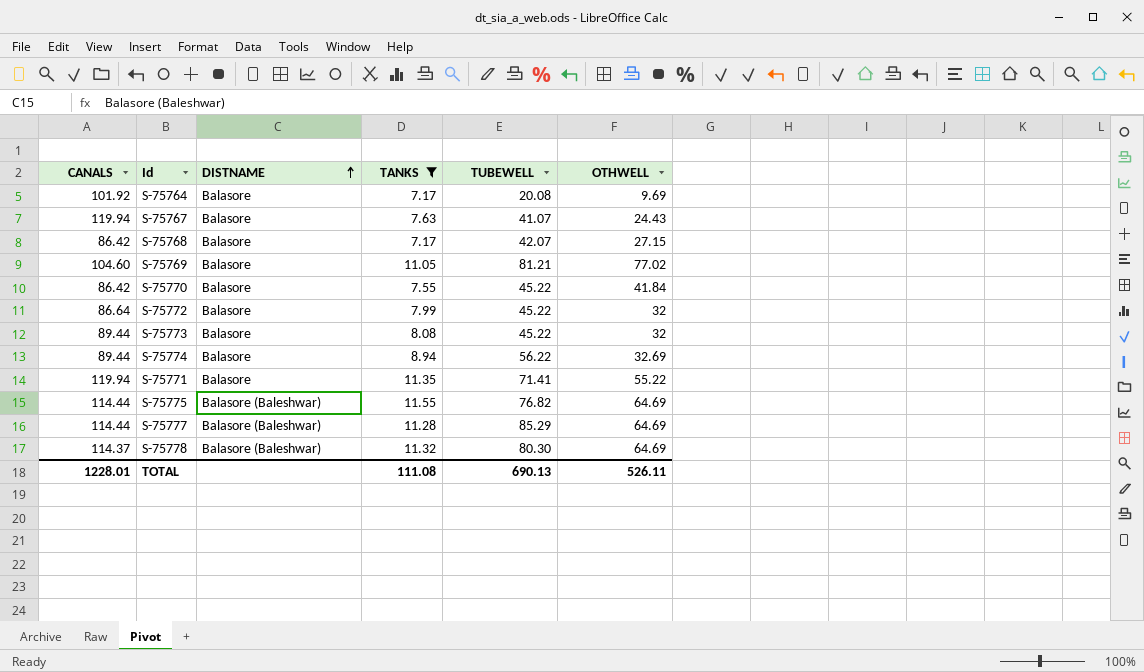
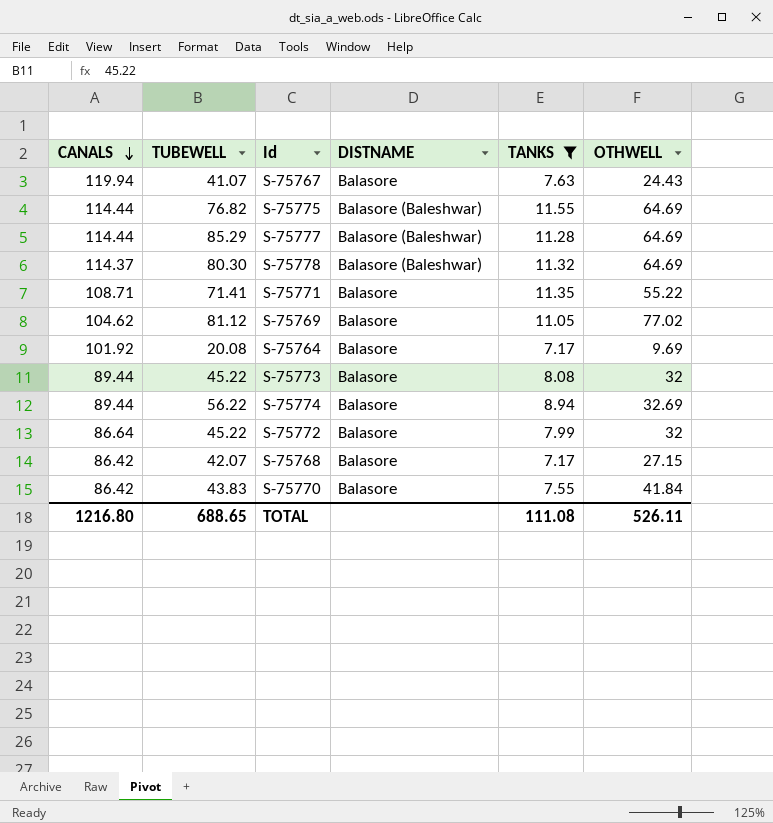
row order: DISTNAME ascending -> CANALS descending
column TUBEWELL | position: 5 -> 2
S-75771 | CANALS: 119.94 -> 108.71
S-75769 | CANALS: 104.60 -> 104.62
S-75769 | TUBEWELL: 81.21 -> 81.12
S-75770 | TUBEWELL: 45.22 -> 43.83
TOTAL | CANALS: 1228.01 -> 1216.80
TOTAL | TUBEWELL: 690.13 -> 688.65

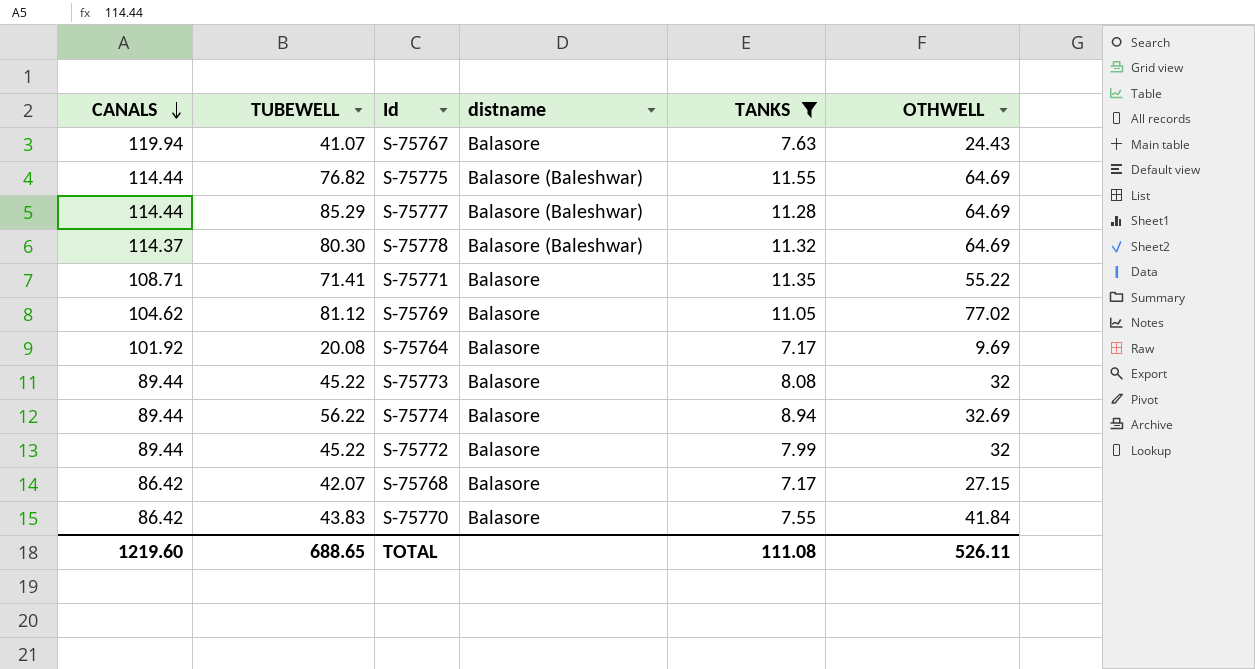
column name: DISTNAME -> distname
S-75772 | CANALS: 86.64 -> 89.44
TOTAL | CANALS: 1216.80 -> 1219.60

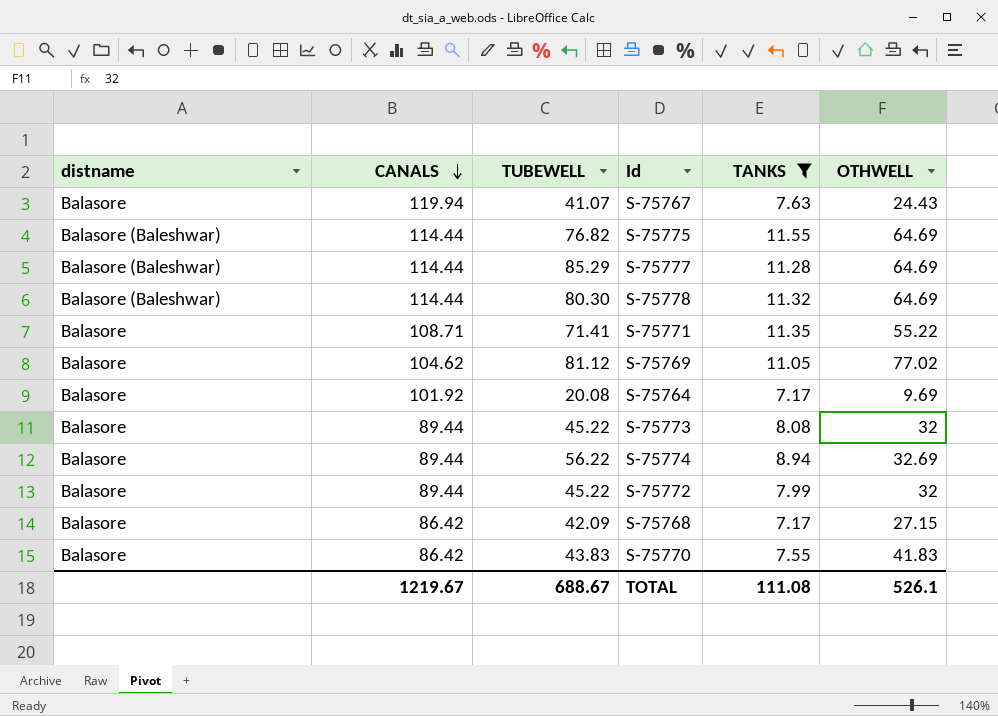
column distname | position: 4 -> 1
S-75778 | CANALS: 114.37 -> 114.44
S-75768 | TUBEWELL: 42.07 -> 42.09
S-75770 | OTHWELL: 41.84 -> 41.83
TOTAL | CANALS: 1219.60 -> 1219.67
TOTAL | TUBEWELL: 688.65 -> 688.67
TOTAL | OTHWELL: 526.11 -> 526.1

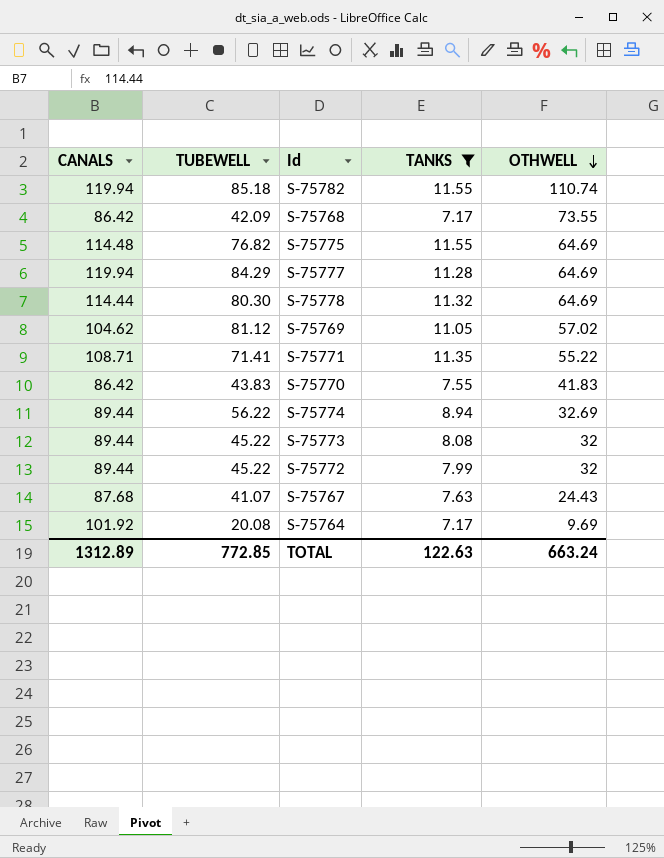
row order: CANALS descending -> OTHWELL descending
column distname | position: 1 -> none
row S-75782: none -> 119.94 | 85.18 | 11.55 | 110.74
S-75768 | OTHWELL: 27.15 -> 73.55
S-75775 | CANALS: 114.44 -> 114.48
S-75777 | CANALS: 114.44 -> 119.94
S-75777 | TUBEWELL: 85.29 -> 84.29
S-75769 | OTHWELL: 77.02 -> 57.02
S-75767 | CANALS: 119.94 -> 87.68
TOTAL | CANALS: 1219.67 -> 1312.89
TOTAL | TUBEWELL: 688.67 -> 772.85
TOTAL | TANKS: 111.08 -> 122.63
TOTAL | OTHWELL: 526.1 -> 663.24

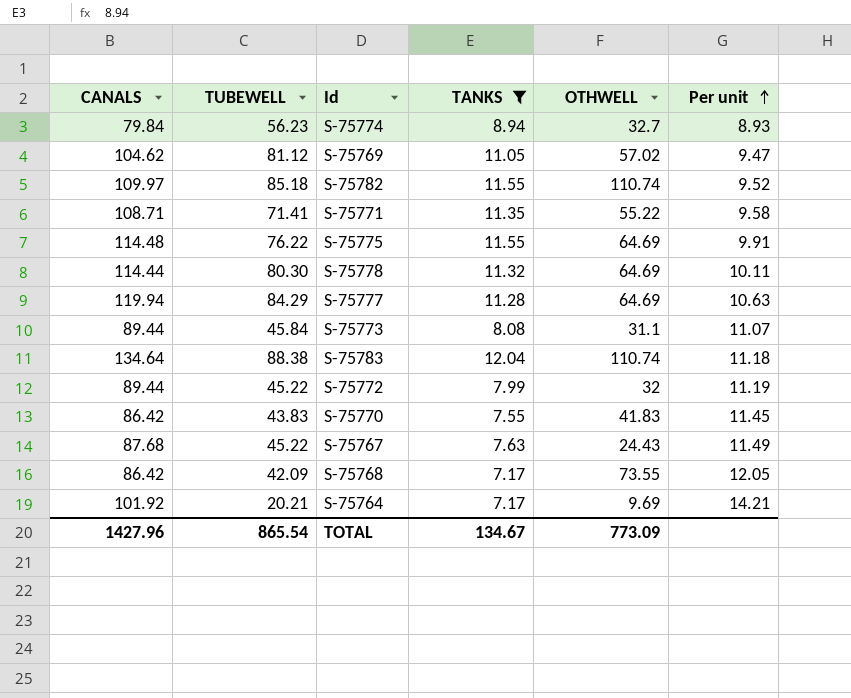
row order: OTHWELL descending -> Per unit ascending
column Per unit | formula: none -> [CANALS] / [TANKS]
S-75774 | CANALS: 89.44 -> 79.84
S-75774 | TUBEWELL: 56.22 -> 56.23
S-75774 | OTHWELL: 32.69 -> 32.7
S-75782 | CANALS: 119.94 -> 109.97
S-75775 | TUBEWELL: 76.82 -> 76.22
S-75773 | TUBEWELL: 45.22 -> 45.84
S-75773 | OTHWELL: 32 -> 31.1
row S-75783: none -> 134.64 | 88.38 | 12.04 | 110.74 | 11.18
S-75767 | TUBEWELL: 41.07 -> 45.22
S-75764 | TUBEWELL: 20.08 -> 20.21
TOTAL | CANALS: 1312.89 -> 1427.96
TOTAL | TUBEWELL: 772.85 -> 865.54
TOTAL | TANKS: 122.63 -> 134.67
TOTAL | OTHWELL: 663.24 -> 773.09

